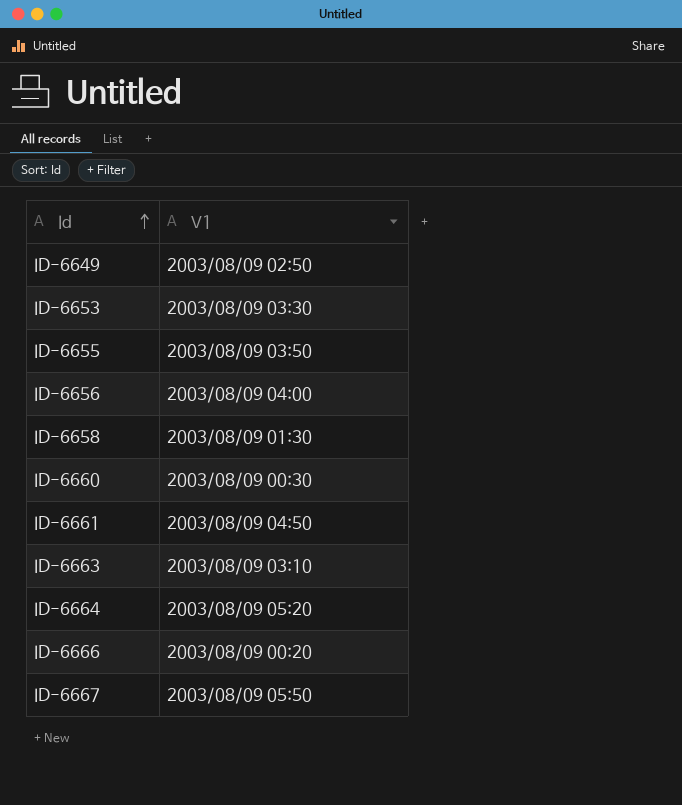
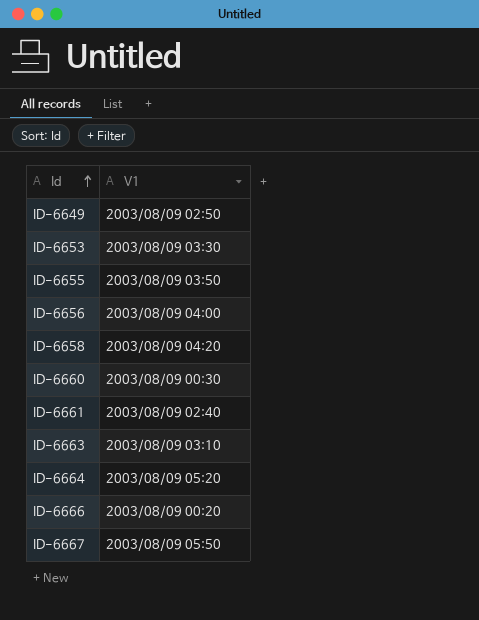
ID-6658 | V1: 2003/08/09 01:30 -> 2003/08/09 04:20
ID-6661 | V1: 2003/08/09 04:50 -> 2003/08/09 02:40

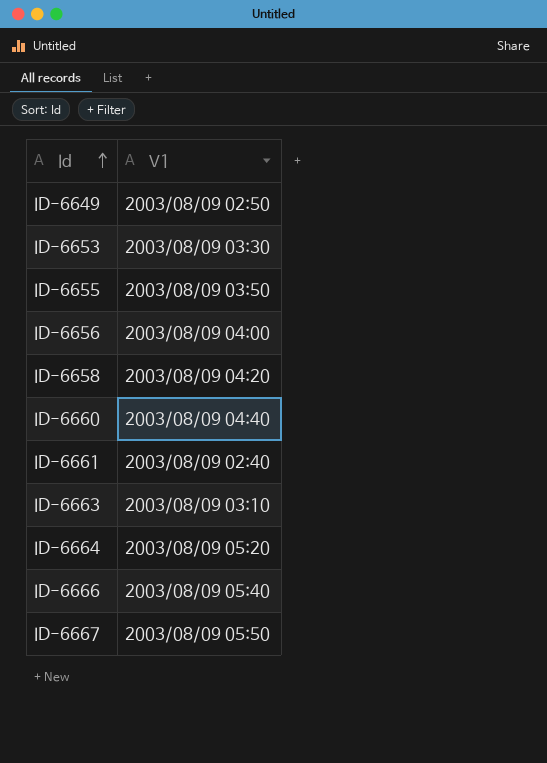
ID-6660 | V1: 2003/08/09 00:30 -> 2003/08/09 04:40
ID-6666 | V1: 2003/08/09 00:20 -> 2003/08/09 05:40

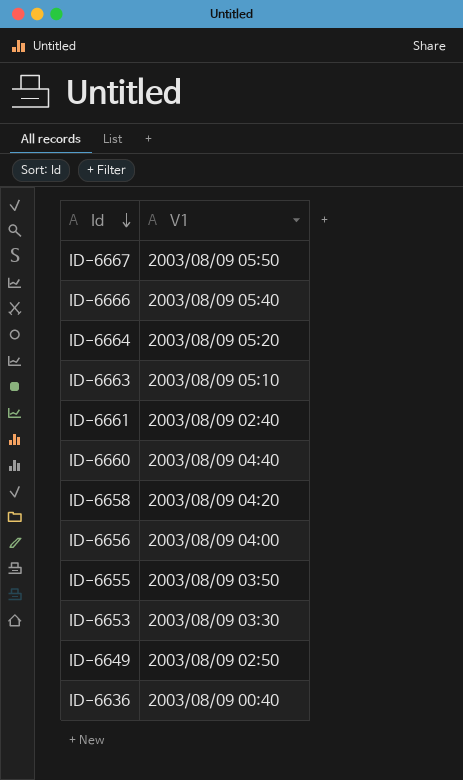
row order: Id ascending -> Id descending
ID-6663 | V1: 2003/08/09 03:10 -> 2003/08/09 05:10
row ID-6636: none -> 2003/08/09 00:40

